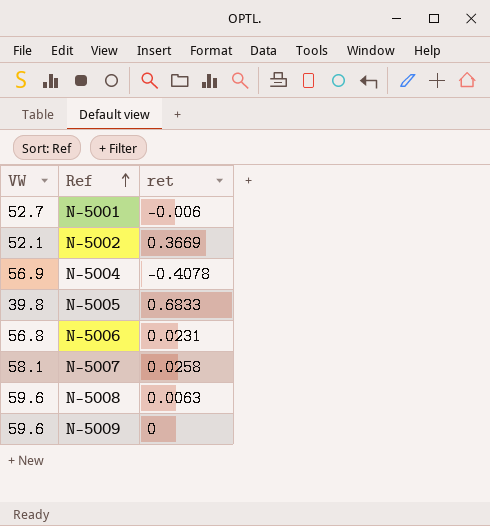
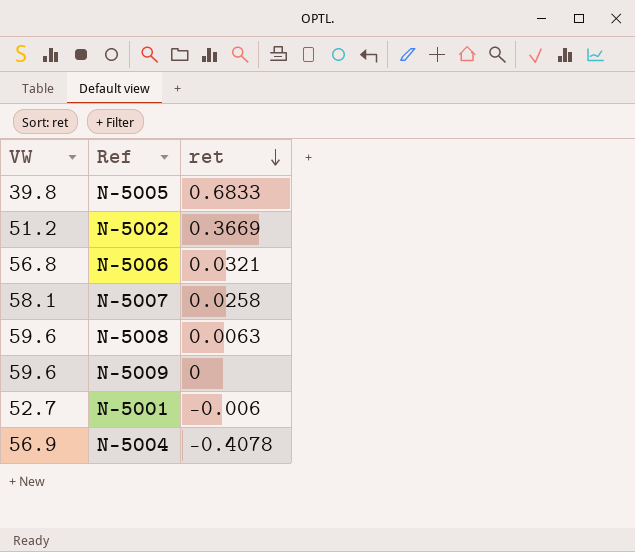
row order: Ref ascending -> ret descending
N-5002 | VW: 52.1 -> 51.2
N-5006 | ret: 0.0231 -> 0.0321

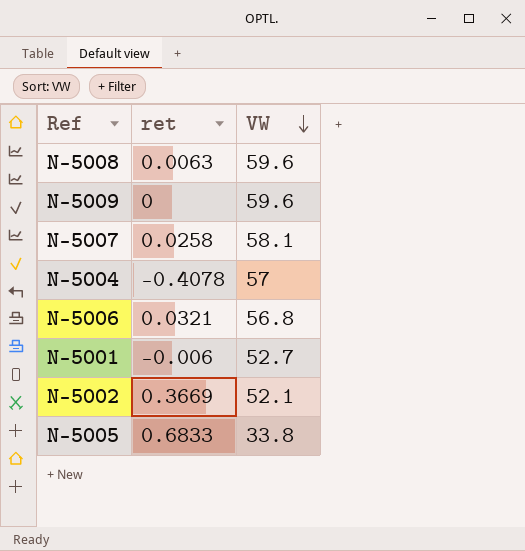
row order: ret descending -> VW descending
column VW | position: 1 -> 3
N-5004 | VW: 56.9 -> 57
N-5002 | VW: 51.2 -> 52.1
N-5005 | VW: 39.8 -> 33.8

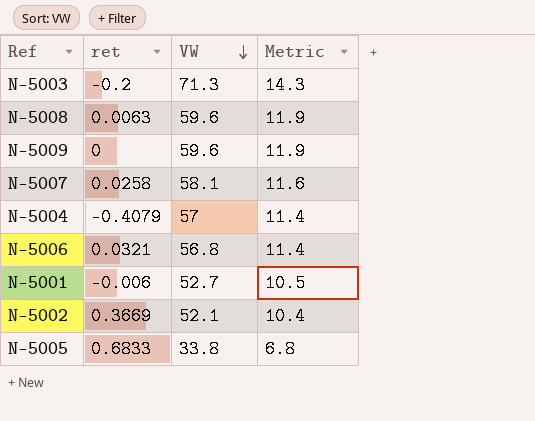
column Metric | formula: none -> [VW] * 0.2
row N-5003: none -> -0.2 | 71.3 | 14.3
N-5004 | ret: -0.4078 -> -0.4079

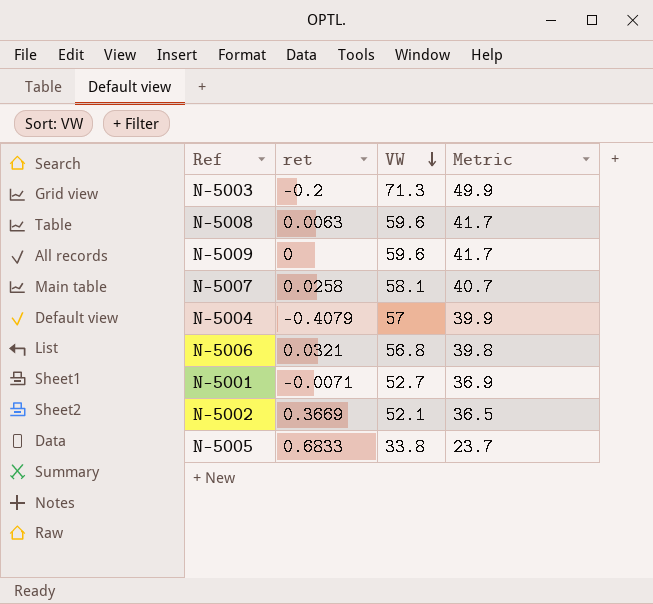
column Metric | formula: [VW] * 0.2 -> [VW] * 0.7
N-5001 | ret: -0.006 -> -0.0071

